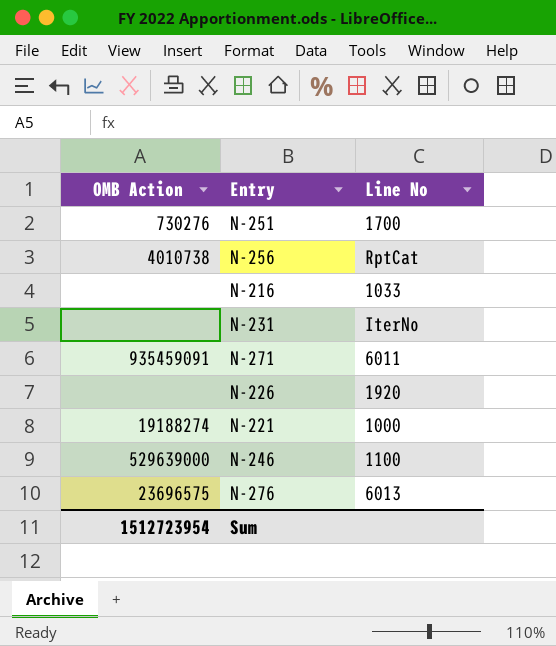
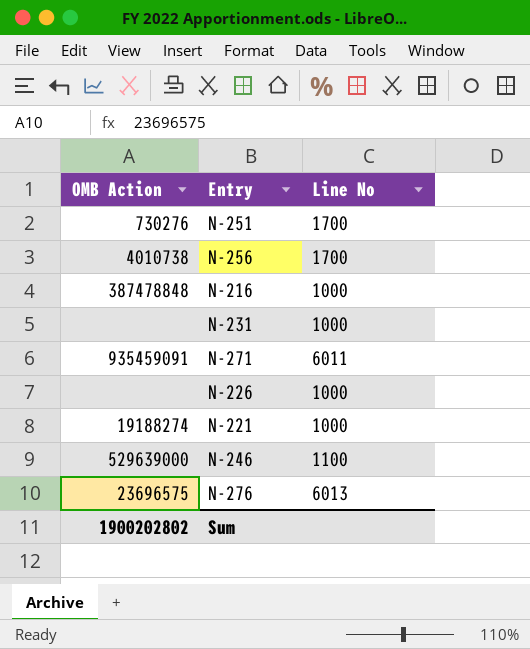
N-256 | Line No: RptCat -> 1700
N-216 | OMB Action: none -> 387478848
N-216 | Line No: 1033 -> 1000
N-231 | Line No: IterNo -> 1000
N-226 | Line No: 1920 -> 1000
Sum | OMB Action: 1512723954 -> 1900202802

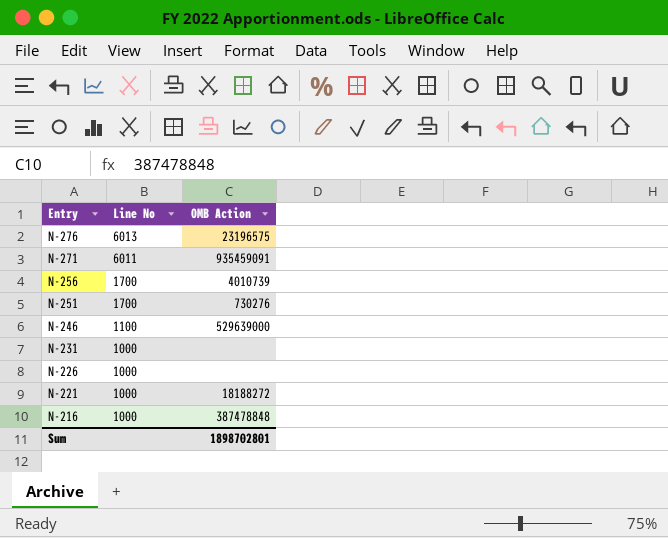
row order: none -> Entry descending
column OMB Action | position: 1 -> 3
N-276 | OMB Action: 23696575 -> 23196575
N-256 | OMB Action: 4010738 -> 4010739
N-221 | OMB Action: 19188274 -> 18188272
Sum | OMB Action: 1900202802 -> 1898702801

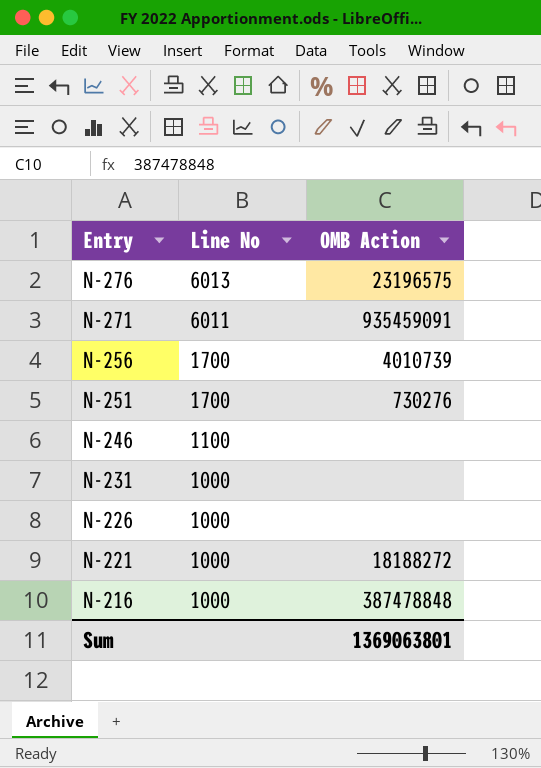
N-246 | OMB Action: 529639000 -> none
Sum | OMB Action: 1898702801 -> 1369063801

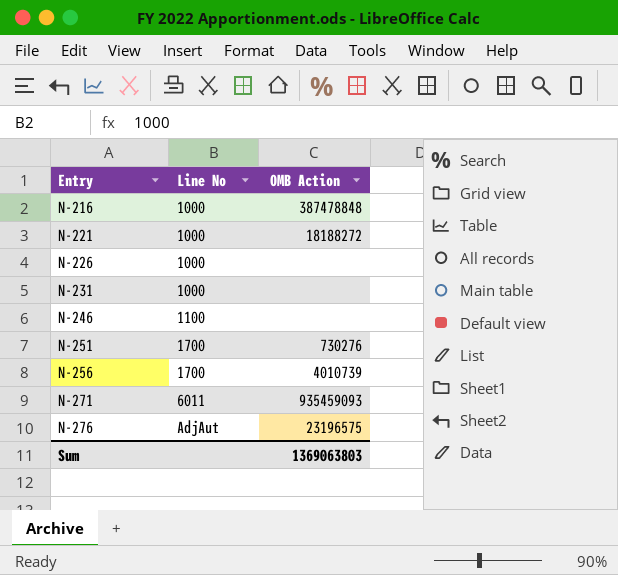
row order: Entry descending -> Entry ascending
N-271 | OMB Action: 935459091 -> 935459093
N-276 | Line No: 6013 -> AdjAut
Sum | OMB Action: 1369063801 -> 1369063803

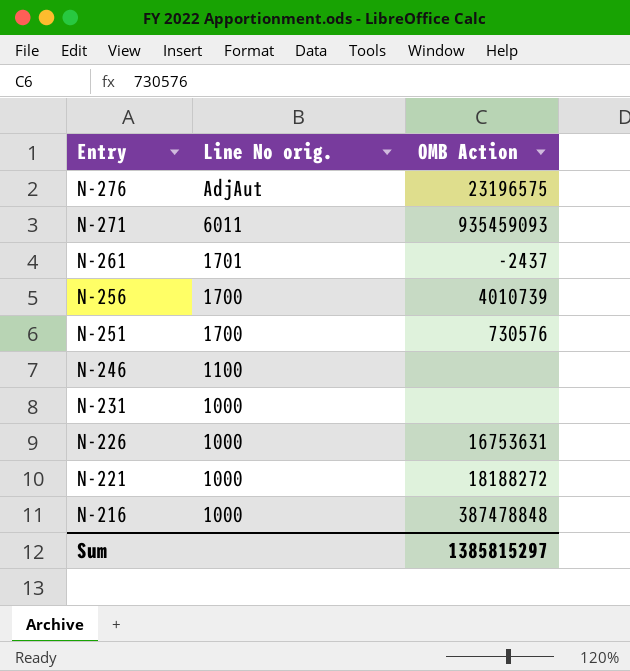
row order: Entry ascending -> Entry descending
column name: Line No -> Line No orig.
row N-261: none -> 1701 | -2437
N-251 | OMB Action: 730276 -> 730576
N-226 | OMB Action: none -> 16753631
Sum | OMB Action: 1369063803 -> 1385815297

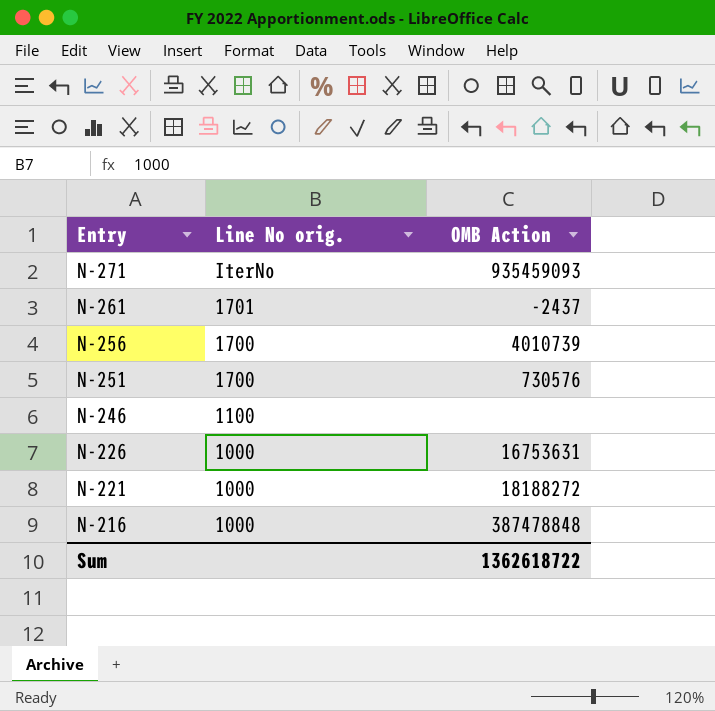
row N-276: AdjAut | 23196575 -> none
row N-231: 1000 | none -> none
N-271 | Line No orig.: 6011 -> IterNo
Sum | OMB Action: 1385815297 -> 1362618722

